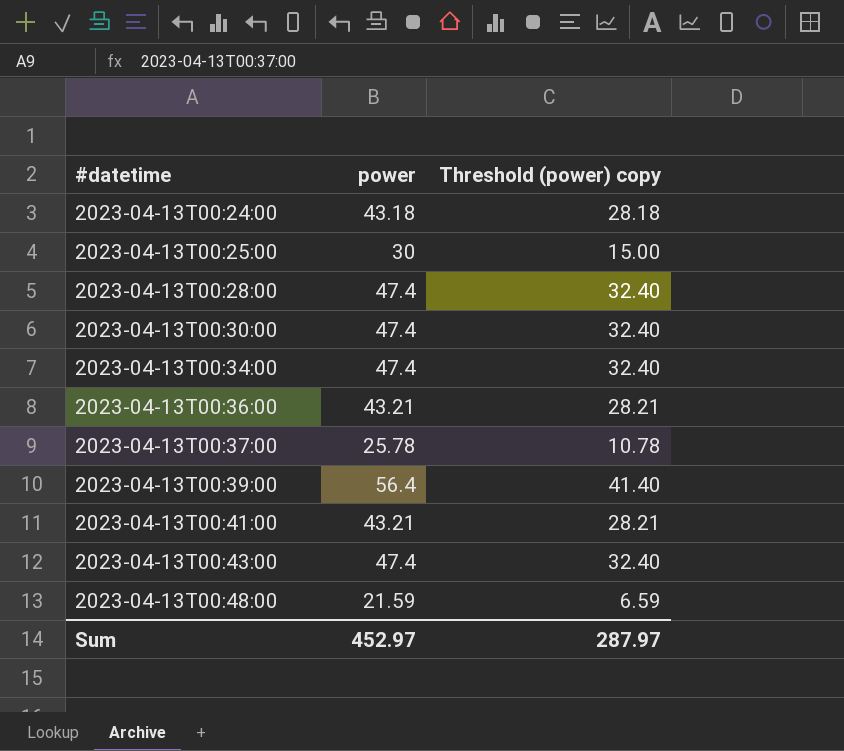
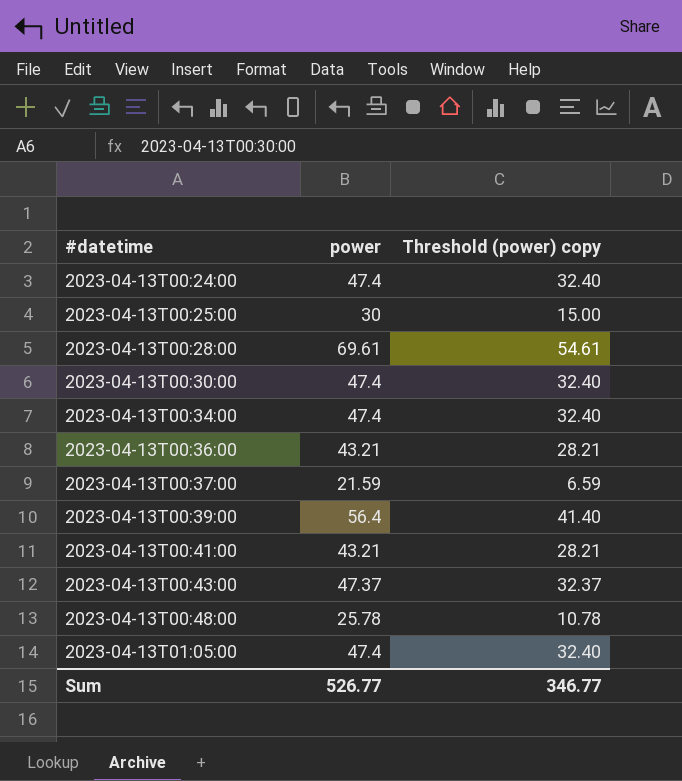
2023-04-13T00:24:00 | power: 43.18 -> 47.4
2023-04-13T00:24:00 | Threshold (power) copy: 28.18 -> 32.40
2023-04-13T00:28:00 | power: 47.4 -> 69.61
2023-04-13T00:28:00 | Threshold (power) copy: 32.40 -> 54.61
2023-04-13T00:37:00 | power: 25.78 -> 21.59
2023-04-13T00:37:00 | Threshold (power) copy: 10.78 -> 6.59
2023-04-13T00:43:00 | power: 47.4 -> 47.37
2023-04-13T00:43:00 | Threshold (power) copy: 32.40 -> 32.37
2023-04-13T00:48:00 | power: 21.59 -> 25.78
2023-04-13T00:48:00 | Threshold (power) copy: 6.59 -> 10.78
row 2023-04-13T01:05:00: none -> 47.4 | 32.40
Sum | power: 452.97 -> 526.77
Sum | Threshold (power) copy: 287.97 -> 346.77

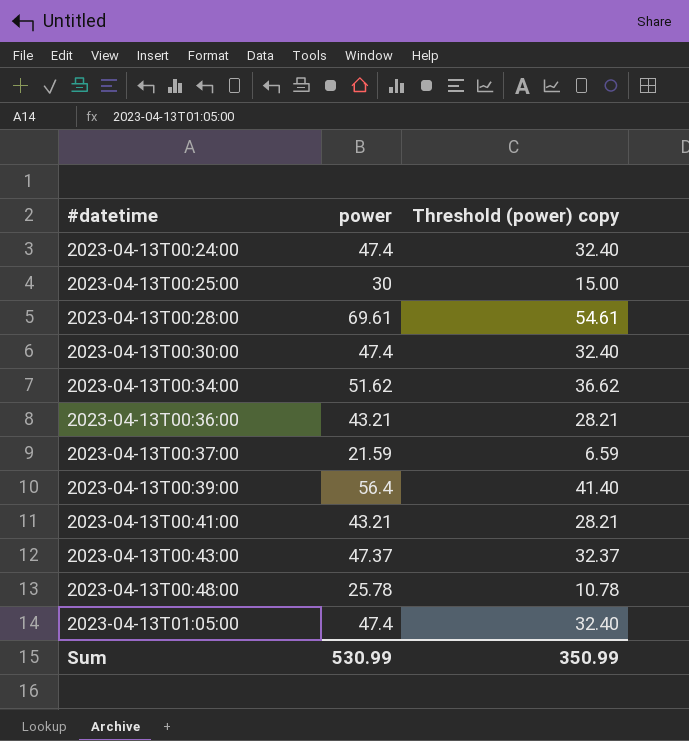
2023-04-13T00:34:00 | power: 47.4 -> 51.62
2023-04-13T00:34:00 | Threshold (power) copy: 32.40 -> 36.62
Sum | power: 526.77 -> 530.99
Sum | Threshold (power) copy: 346.77 -> 350.99

